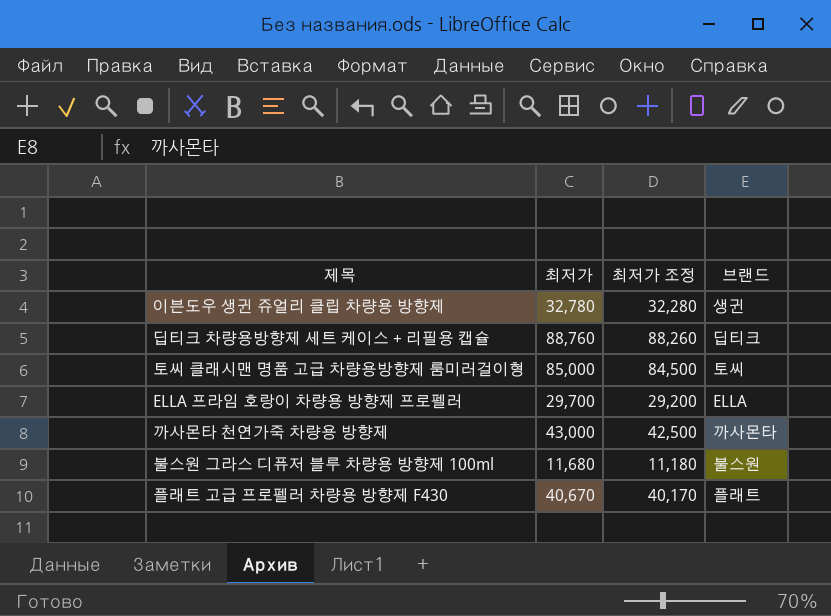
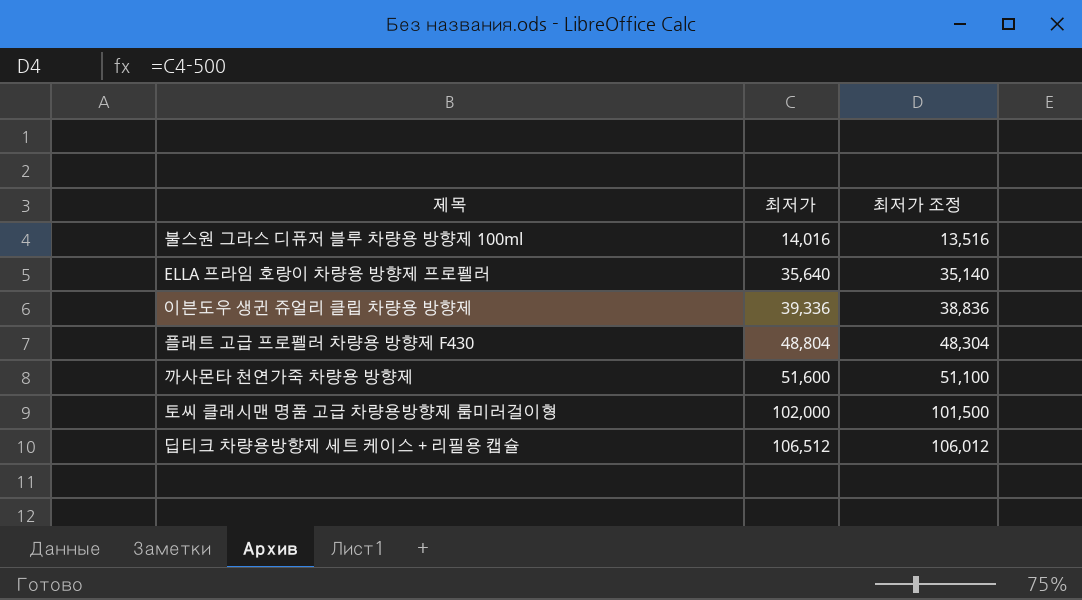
row order: none -> 최저가 ascending
column 브랜드 | position: 4 -> none
불스원 그라스 디퓨저 블루 차량용 방향제 100ml | 최저가: 11,680 -> 14,016
불스원 그라스 디퓨저 블루 차량용 방향제 100ml | 최저가 조정: 11,180 -> 13,516
ELLA 프라임 호랑이 차량용 방향제 프로펠러 | 최저가: 29,700 -> 35,640
ELLA 프라임 호랑이 차량용 방향제 프로펠러 | 최저가 조정: 29,200 -> 35,140
이븐도우 생귄 쥬얼리 클립 차량용 방향제 | 최저가: 32,780 -> 39,336
이븐도우 생귄 쥬얼리 클립 차량용 방향제 | 최저가 조정: 32,280 -> 38,836
플래트 고급 프로펠러 차량용 방향제 F430 | 최저가: 40,670 -> 48,804
플래트 고급 프로펠러 차량용 방향제 F430 | 최저가 조정: 40,170 -> 48,304
까사몬타 천연가죽 차량용 방향제 | 최저가: 43,000 -> 51,600
까사몬타 천연가죽 차량용 방향제 | 최저가 조정: 42,500 -> 51,100
토씨 클래시맨 명품 고급 차량용방향제 룸미러걸이형 | 최저가: 85,000 -> 102,000
토씨 클래시맨 명품 고급 차량용방향제 룸미러걸이형 | 최저가 조정: 84,500 -> 101,500
딥티크 차량용방향제 세트 케이스 + 리필용 캡슐 | 최저가: 88,760 -> 106,512
딥티크 차량용방향제 세트 케이스 + 리필용 캡슐 | 최저가 조정: 88,260 -> 106,012

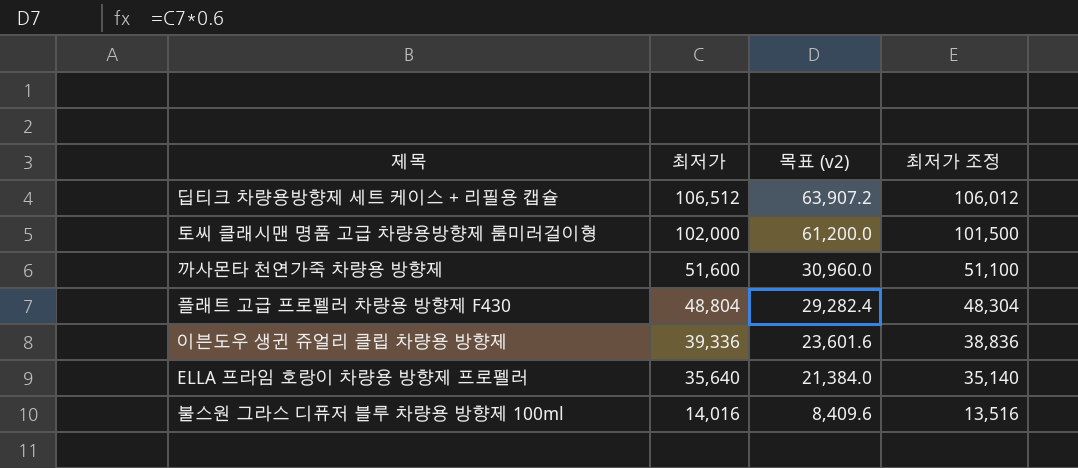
row order: 최저가 ascending -> 최저가 descending
column 목표 (v2) | formula: none -> [최저가] * 0.6

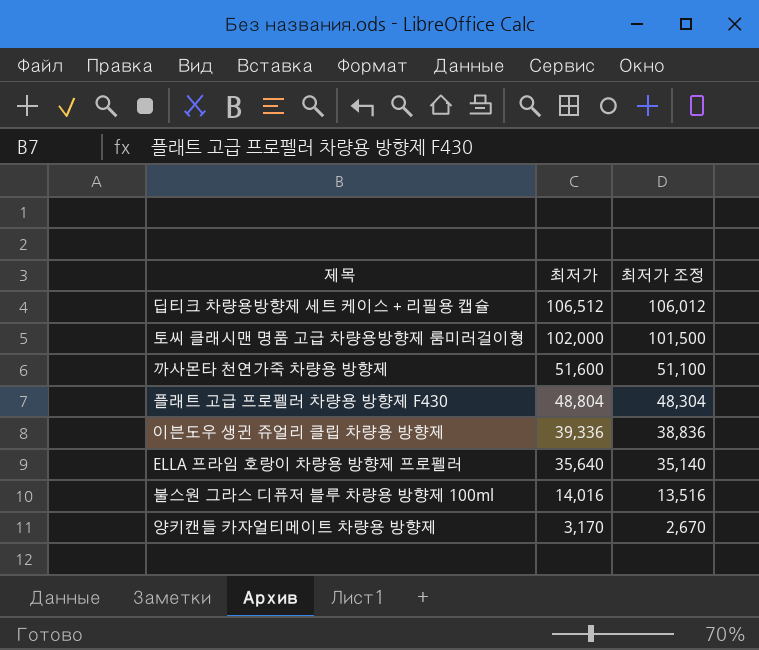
column 목표 (v2) | formula: [최저가] * 0.6 -> none
row 양키캔들 카자얼티메이트 차량용 방향제: none -> 3,170 | 2,670

